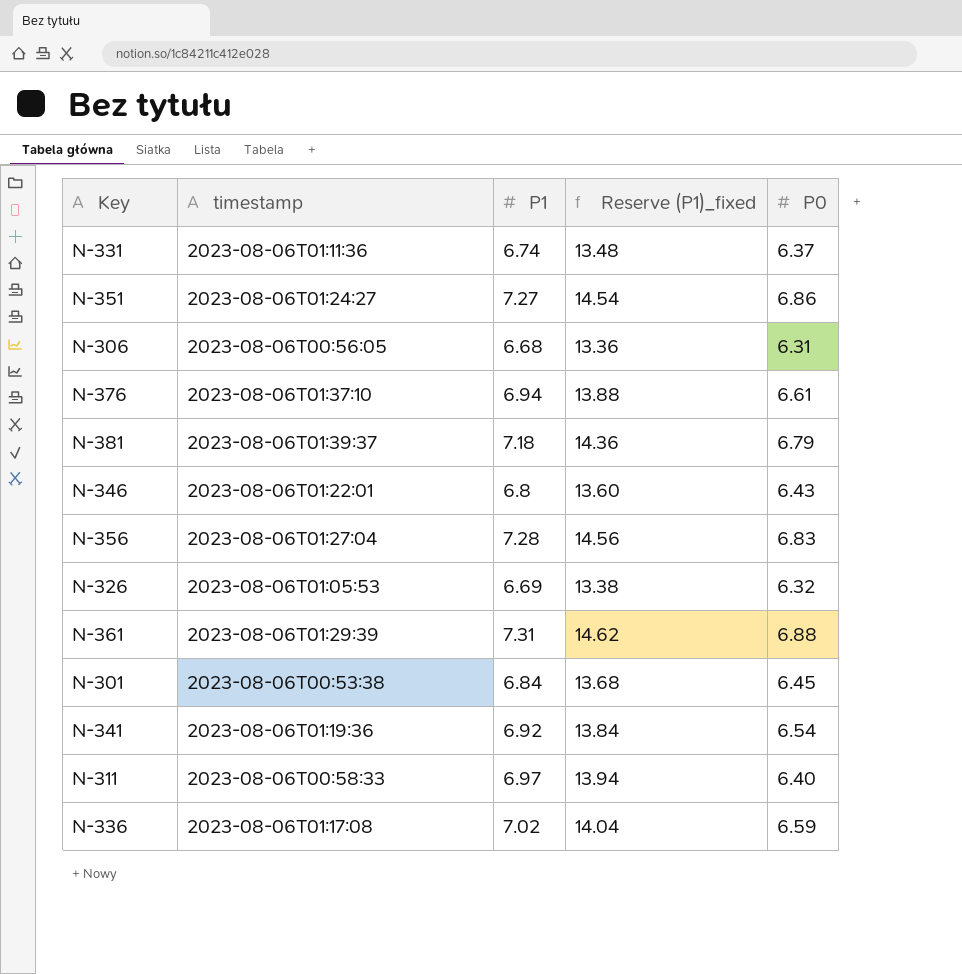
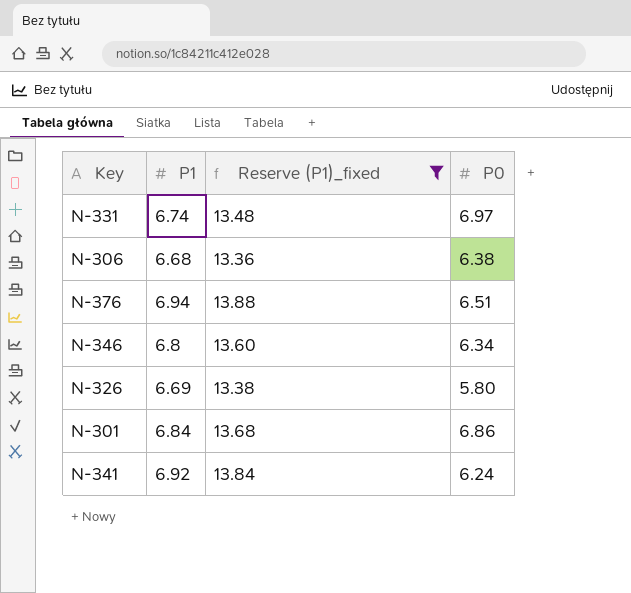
filter: none -> Reserve (P1)_fixed <= 13.88
column timestamp | position: 2 -> none
N-331 | P0: 6.37 -> 6.97
N-306 | P0: 6.31 -> 6.38
N-376 | P0: 6.61 -> 6.51
N-346 | P0: 6.43 -> 6.34
N-326 | P0: 6.32 -> 5.80
N-301 | P0: 6.45 -> 6.86
N-341 | P0: 6.54 -> 6.24

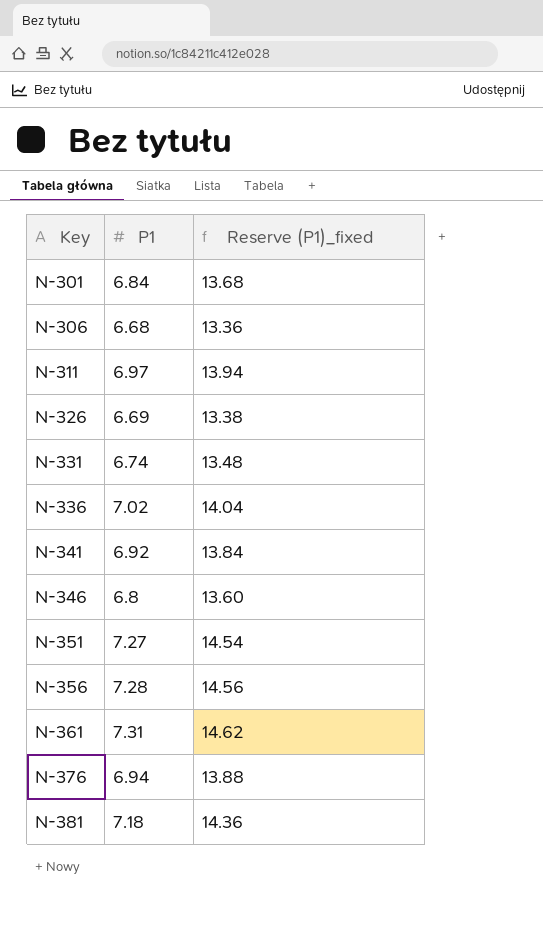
filter: Reserve (P1)_fixed <= 13.88 -> none
row order: none -> Key ascending
column P0 | position: 4 -> none

